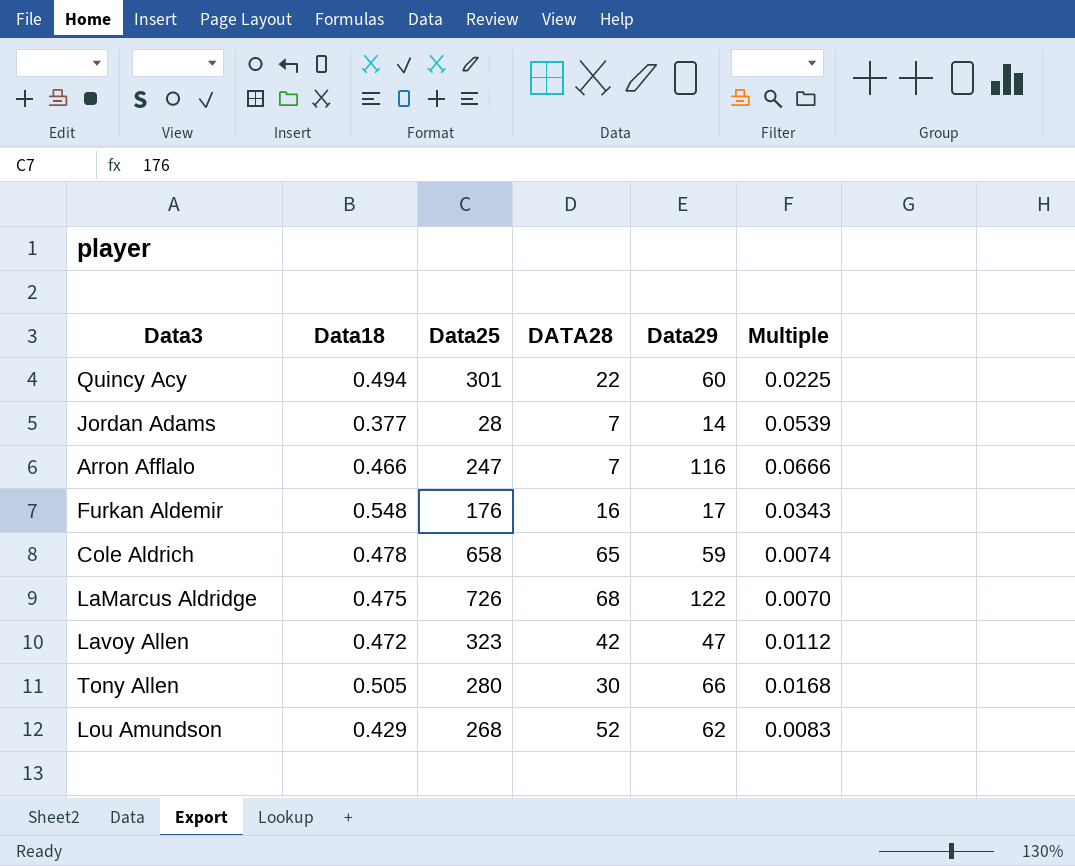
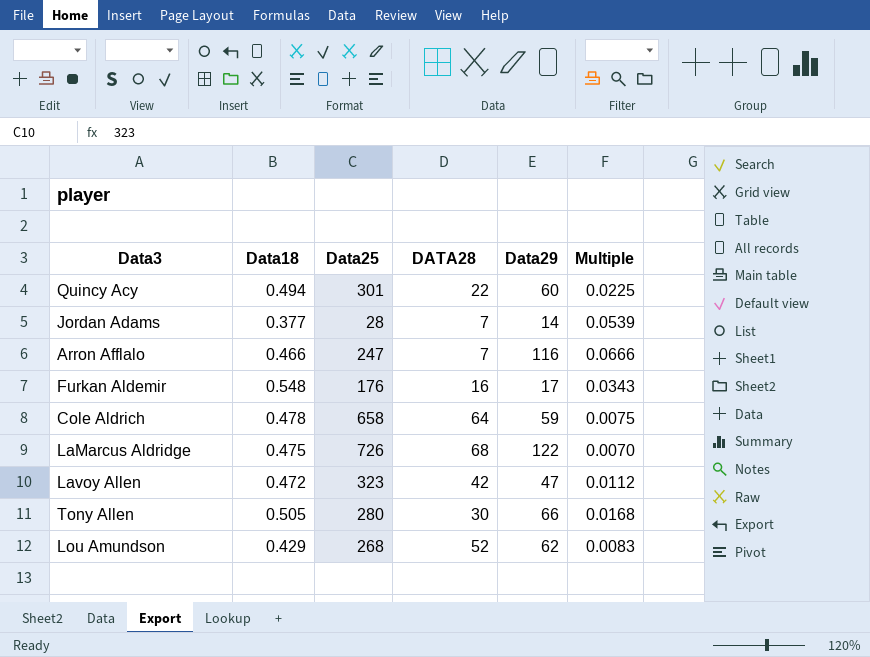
Cole Aldrich | DATA28: 65 -> 64
Cole Aldrich | Multiple: 0.0074 -> 0.0075

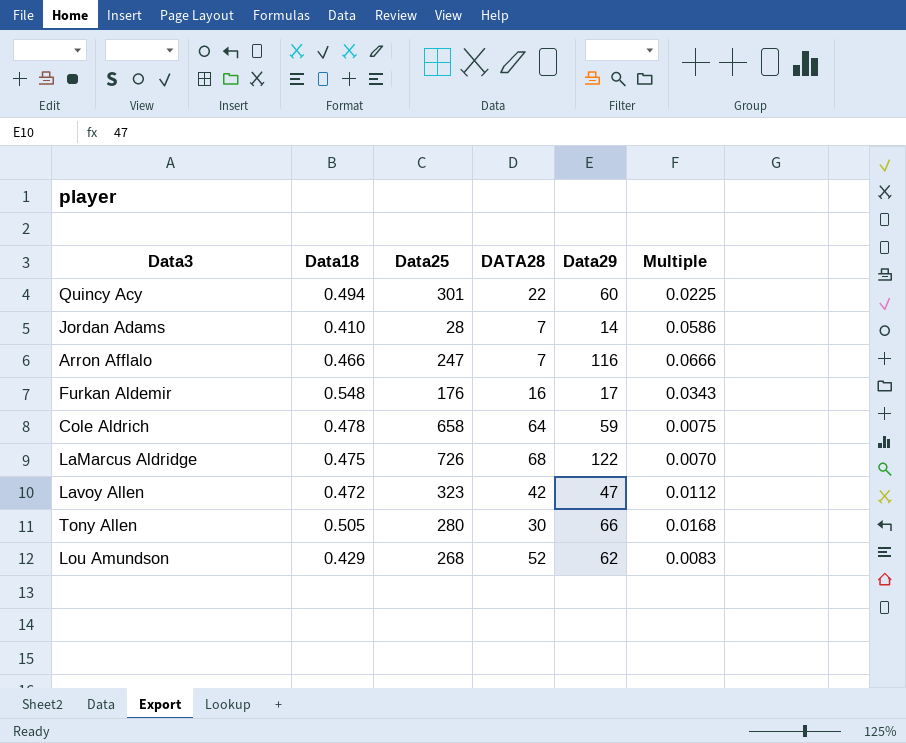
Jordan Adams | Data18: 0.377 -> 0.410
Jordan Adams | Multiple: 0.0539 -> 0.0586

